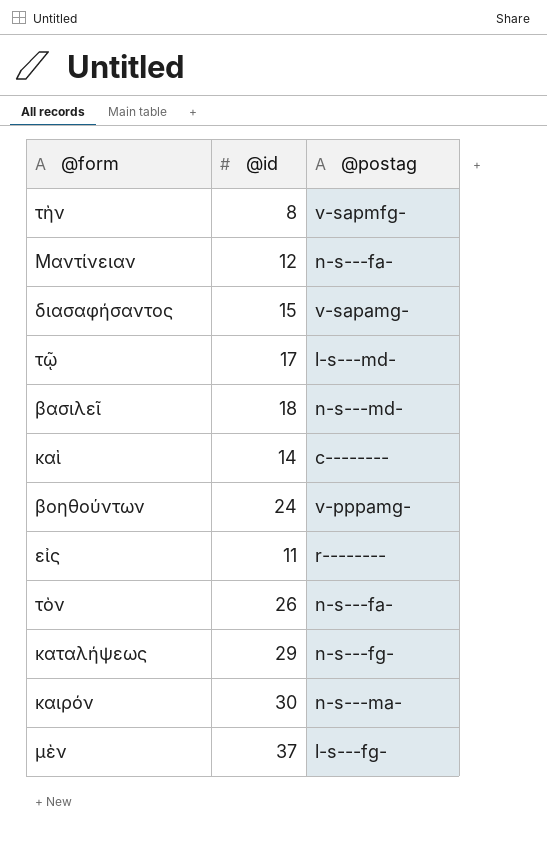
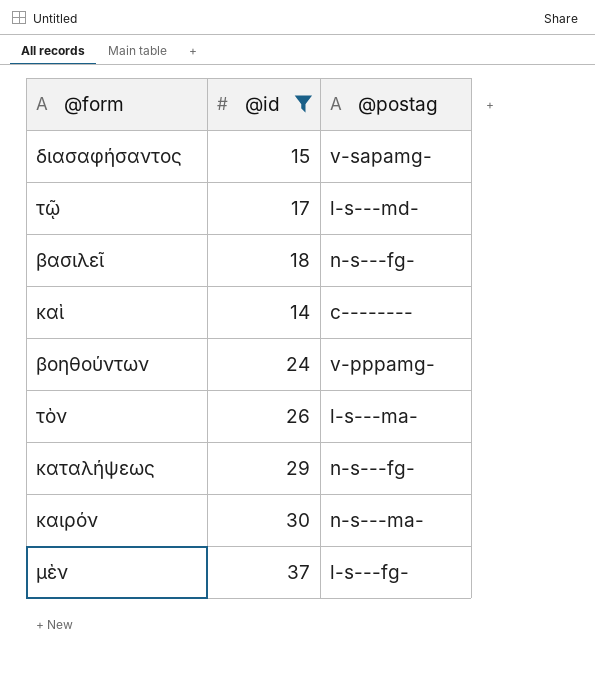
filter: none -> @id >= 14
βασιλεῖ | @postag: n-s---md- -> n-s---fg-
τὸν | @postag: n-s---fa- -> l-s---ma-

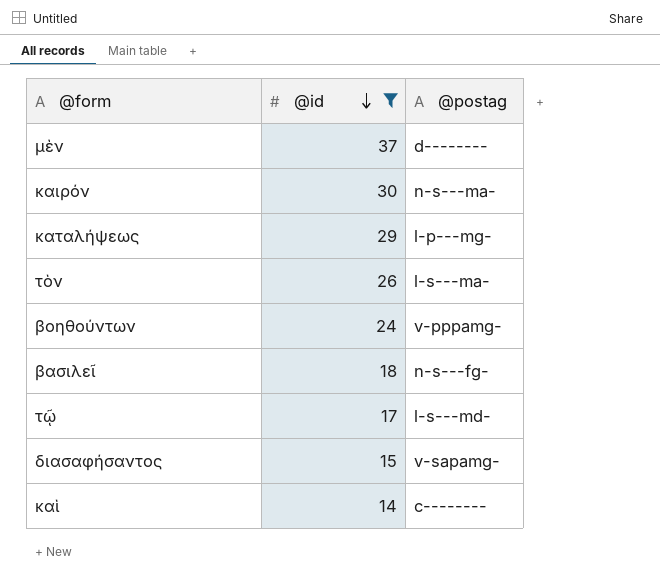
row order: none -> @id descending
μὲν | @postag: l-s---fg- -> d--------
καταλήψεως | @postag: n-s---fg- -> l-p---mg-

